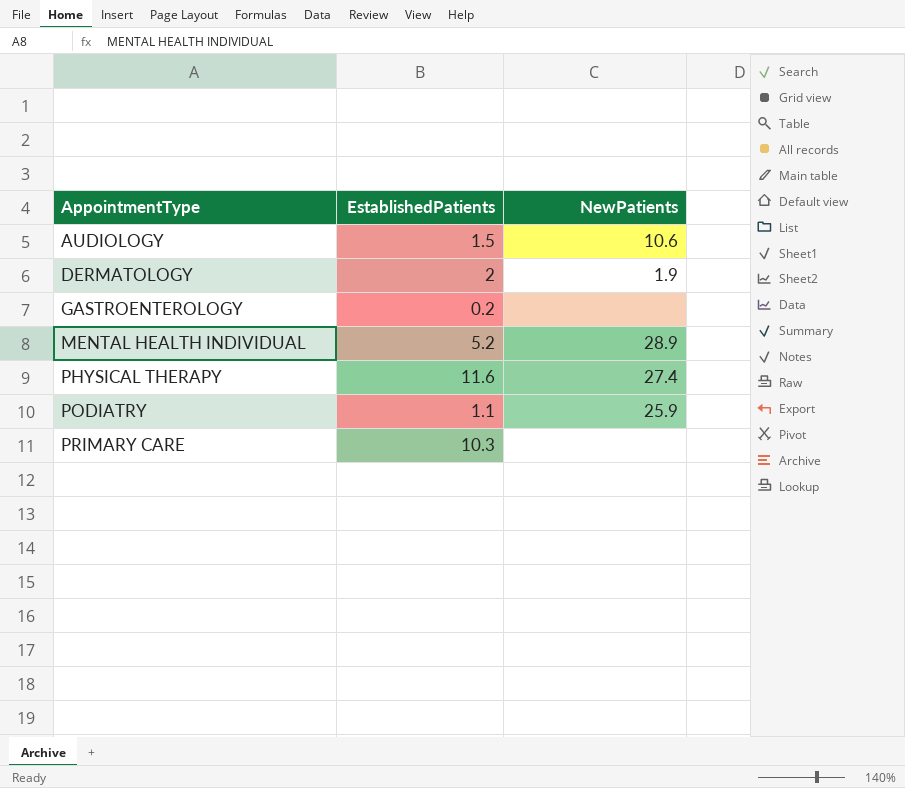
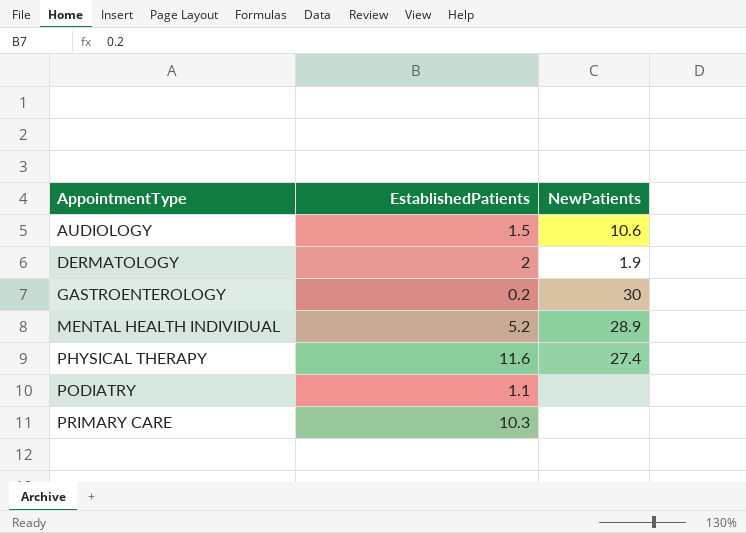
GASTROENTEROLOGY | NewPatients: none -> 30
PODIATRY | NewPatients: 25.9 -> none

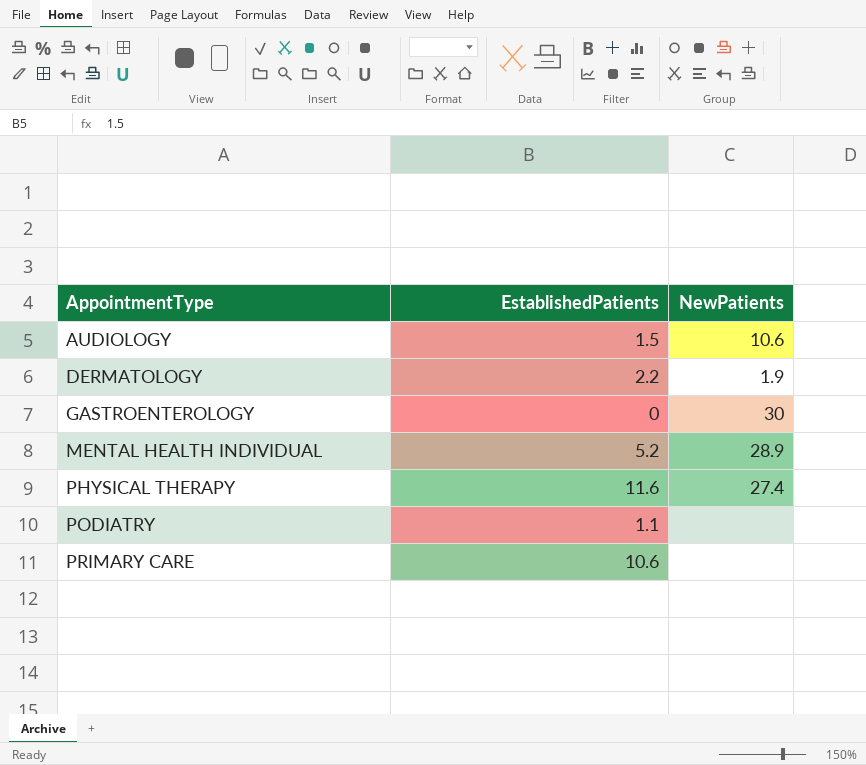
DERMATOLOGY | EstablishedPatients: 2 -> 2.2
GASTROENTEROLOGY | EstablishedPatients: 0.2 -> 0
PRIMARY CARE | EstablishedPatients: 10.3 -> 10.6

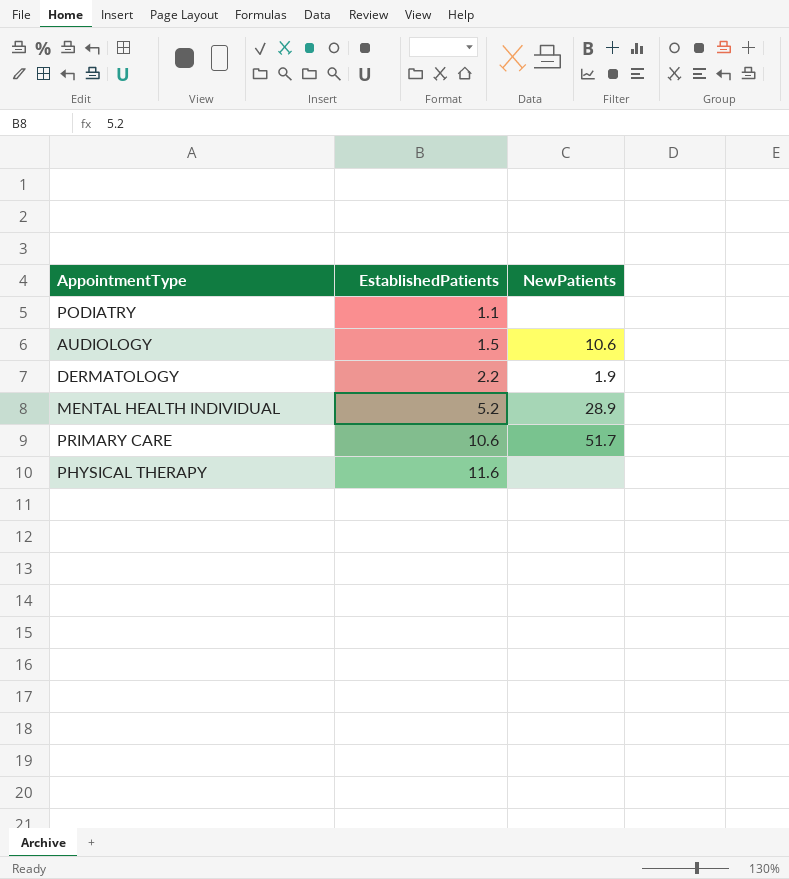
row order: AppointmentType ascending -> EstablishedPatients ascending
row GASTROENTEROLOGY: 0 | 30 -> none
PRIMARY CARE | NewPatients: none -> 51.7
PHYSICAL THERAPY | NewPatients: 27.4 -> none

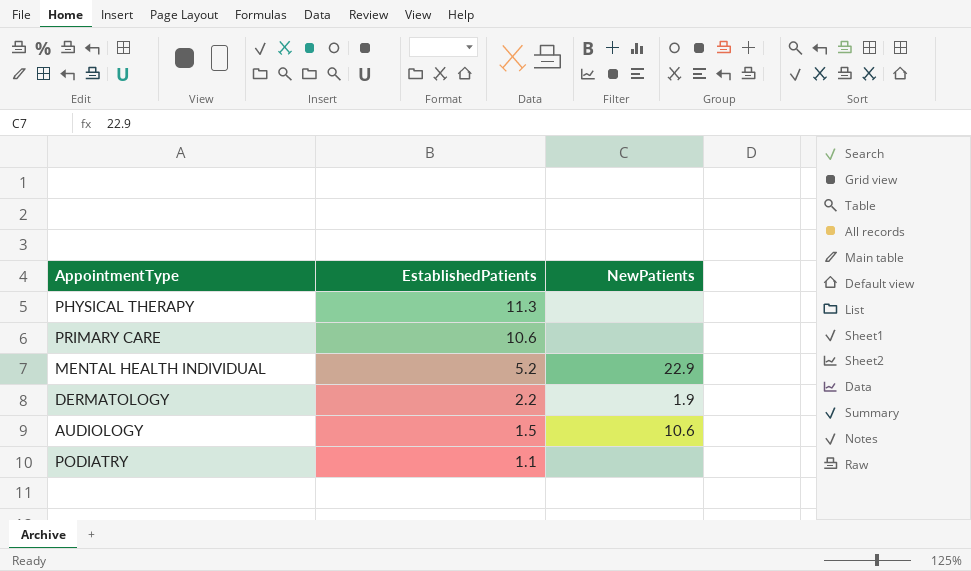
row order: EstablishedPatients ascending -> EstablishedPatients descending
PHYSICAL THERAPY | EstablishedPatients: 11.6 -> 11.3
PRIMARY CARE | NewPatients: 51.7 -> none
MENTAL HEALTH INDIVIDUAL | NewPatients: 28.9 -> 22.9

